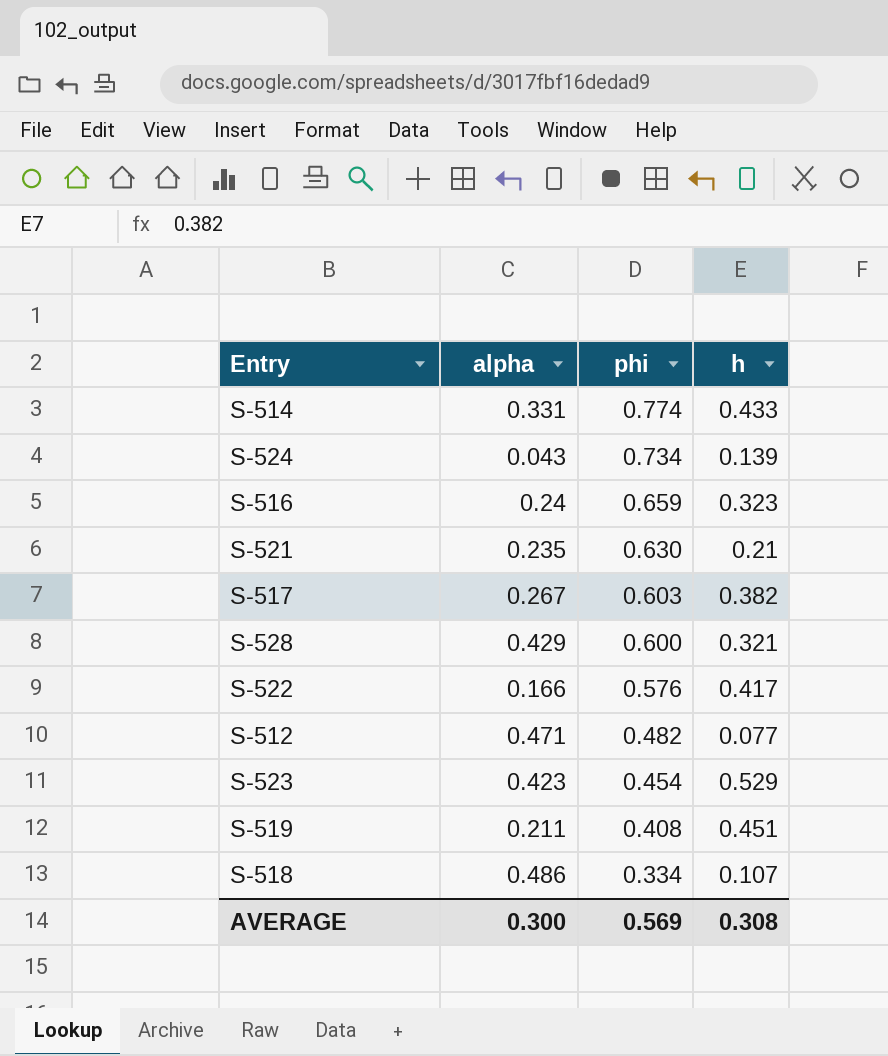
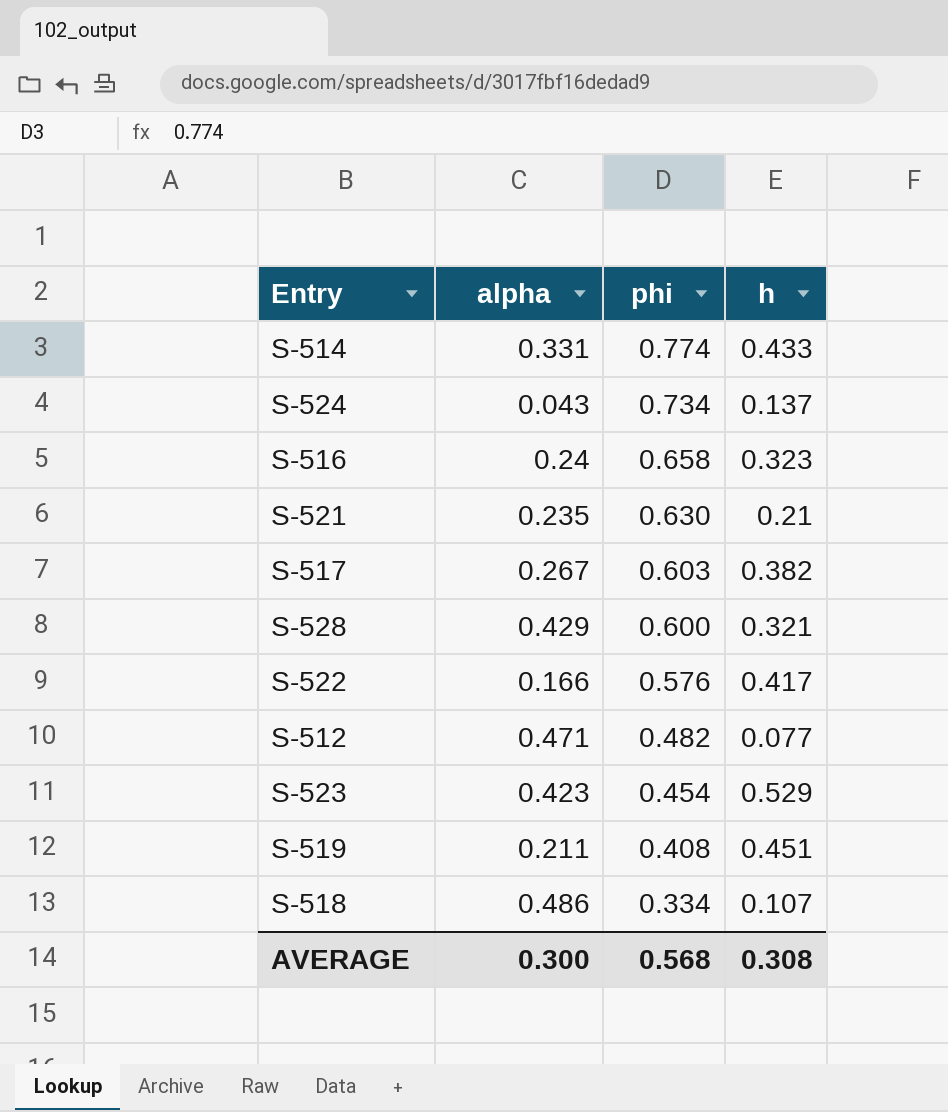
S-524 | h: 0.139 -> 0.137
S-516 | phi: 0.659 -> 0.658
AVERAGE | phi: 0.569 -> 0.568

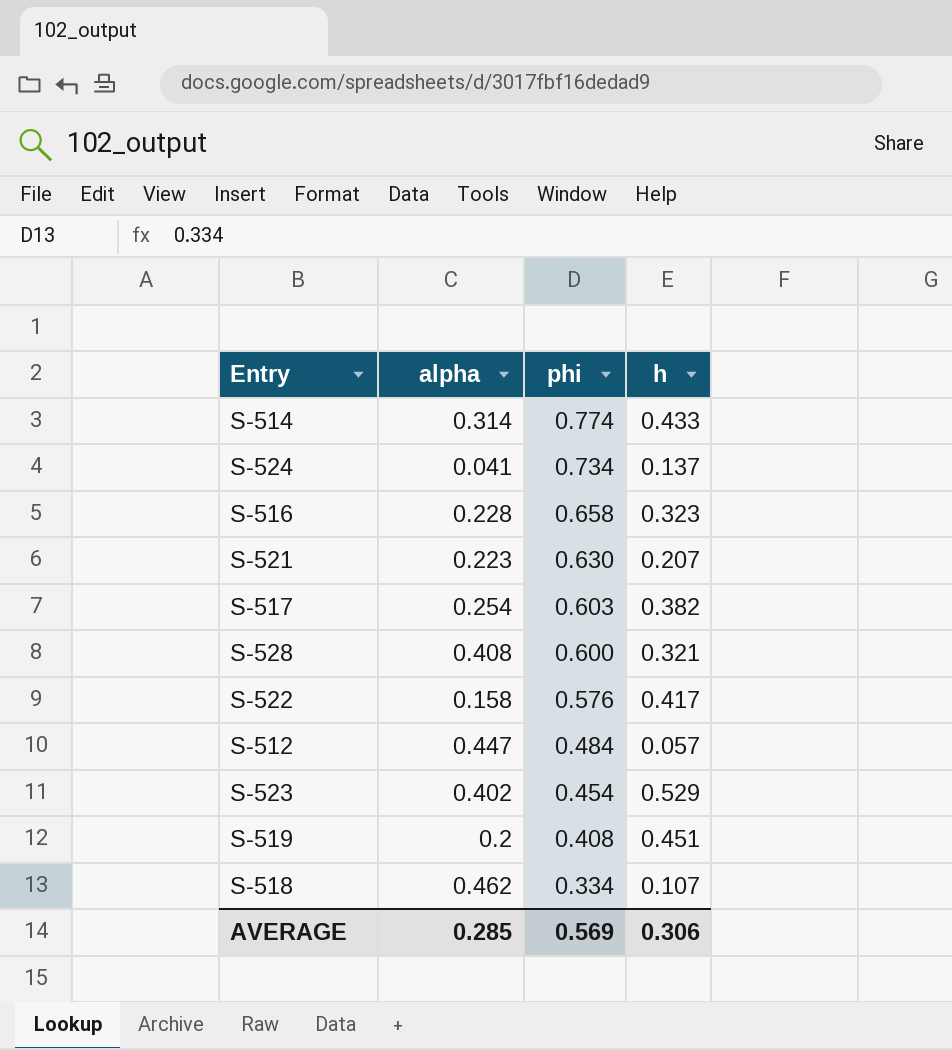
S-514 | alpha: 0.331 -> 0.314
S-524 | alpha: 0.043 -> 0.041
S-516 | alpha: 0.24 -> 0.228
S-521 | alpha: 0.235 -> 0.223
S-521 | h: 0.21 -> 0.207
S-517 | alpha: 0.267 -> 0.254
S-528 | alpha: 0.429 -> 0.408
S-522 | alpha: 0.166 -> 0.158
S-512 | alpha: 0.471 -> 0.447
S-512 | phi: 0.482 -> 0.484
S-512 | h: 0.077 -> 0.057
S-523 | alpha: 0.423 -> 0.402
S-519 | alpha: 0.211 -> 0.2
S-518 | alpha: 0.486 -> 0.462
AVERAGE | alpha: 0.300 -> 0.285
AVERAGE | phi: 0.568 -> 0.569
AVERAGE | h: 0.308 -> 0.306

